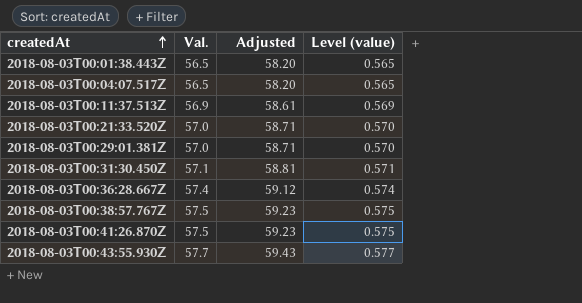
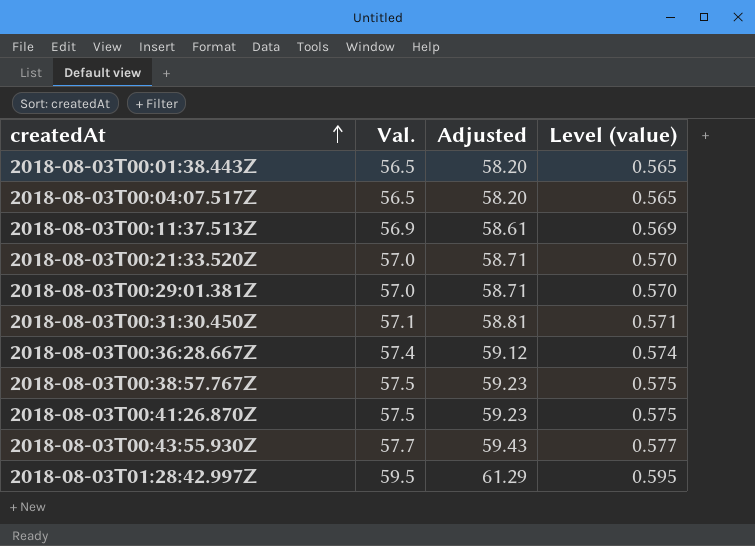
row 2018-08-03T01:28:42.997Z: none -> 59.5 | 61.29 | 0.595

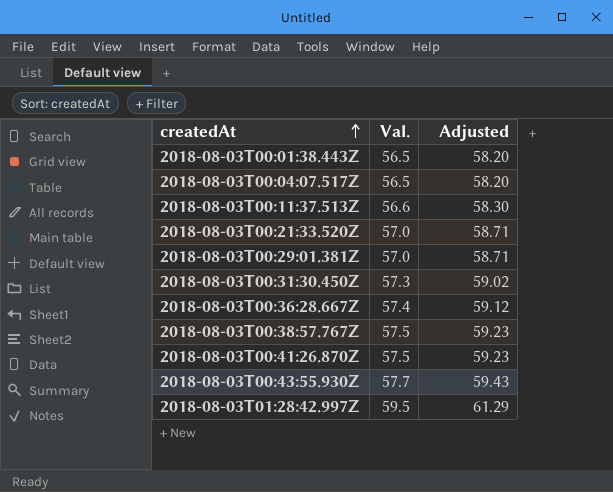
column Level (value) | formula: [Val.] * 0.01 -> none
2018-08-03T00:11:37.513Z | Val.: 56.9 -> 56.6
2018-08-03T00:11:37.513Z | Adjusted: 58.61 -> 58.30
2018-08-03T00:31:30.450Z | Val.: 57.1 -> 57.3
2018-08-03T00:31:30.450Z | Adjusted: 58.81 -> 59.02

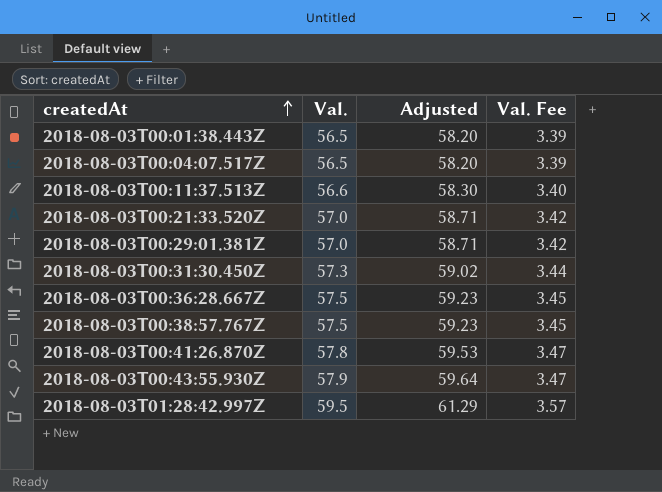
column Val. Fee | formula: none -> [Val.] * 0.06
2018-08-03T00:36:28.667Z | Val.: 57.4 -> 57.5
2018-08-03T00:36:28.667Z | Adjusted: 59.12 -> 59.23
2018-08-03T00:41:26.870Z | Val.: 57.5 -> 57.8
2018-08-03T00:41:26.870Z | Adjusted: 59.23 -> 59.53
2018-08-03T00:43:55.930Z | Val.: 57.7 -> 57.9
2018-08-03T00:43:55.930Z | Adjusted: 59.43 -> 59.64

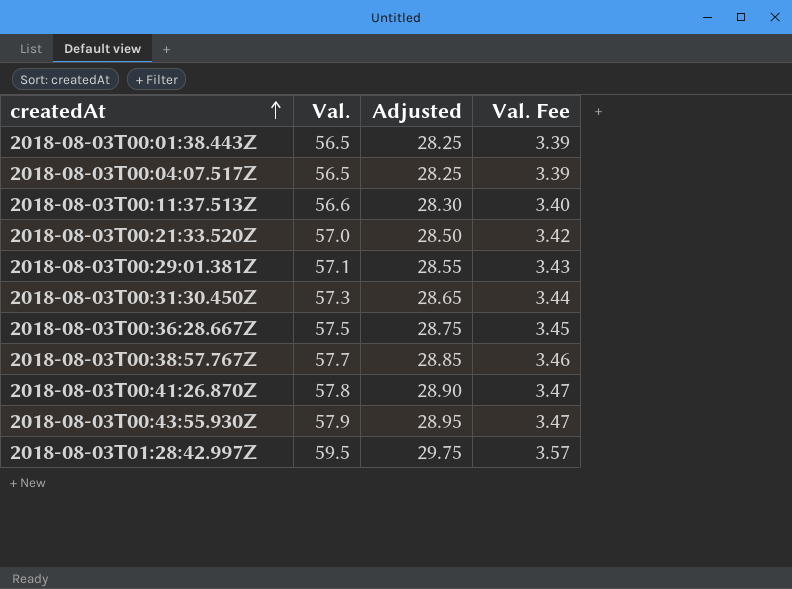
column Adjusted | formula: [Val.] * 1.03 -> [Val.] * 0.5
2018-08-03T00:29:01.381Z | Val.: 57.0 -> 57.1
2018-08-03T00:29:01.381Z | Val. Fee: 3.42 -> 3.43
2018-08-03T00:38:57.767Z | Val.: 57.5 -> 57.7
2018-08-03T00:38:57.767Z | Val. Fee: 3.45 -> 3.46

